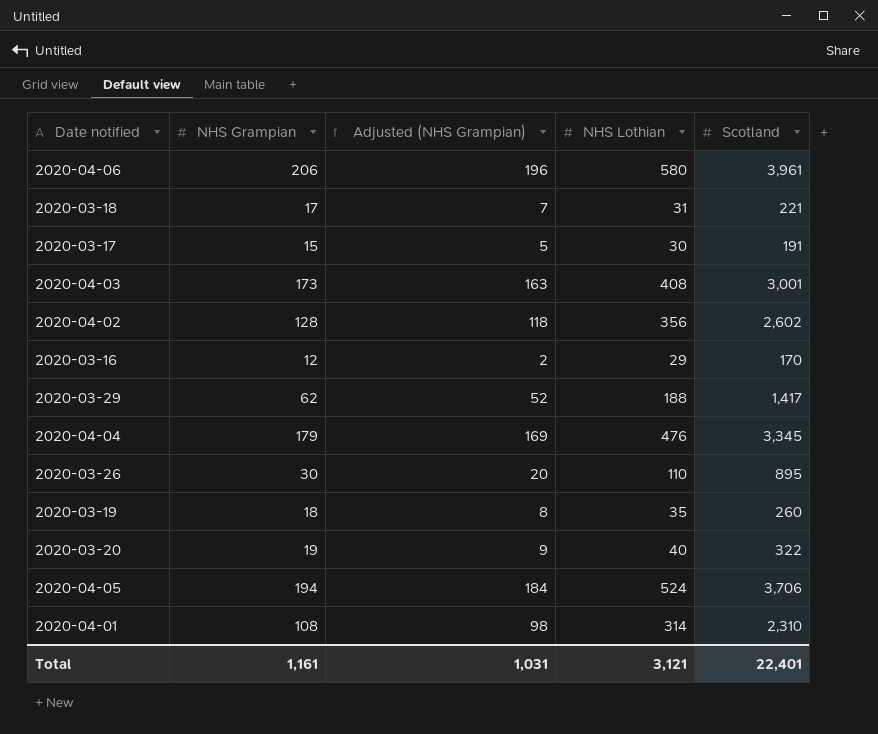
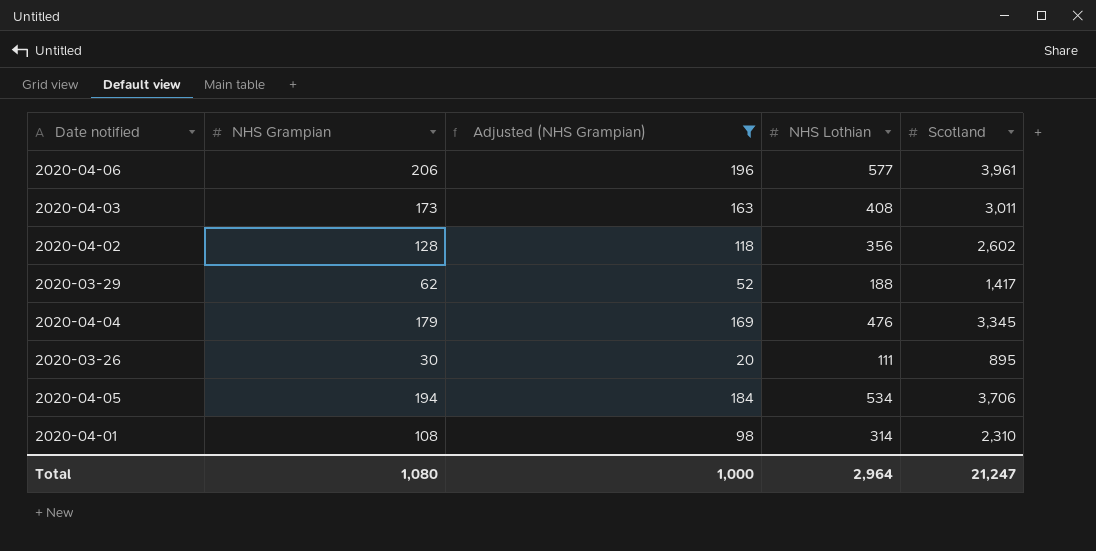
filter: none -> Adjusted (NHS Grampian) >= 20
2020-04-06 | NHS Lothian: 580 -> 577
2020-04-03 | Scotland: 3,001 -> 3,011
2020-03-26 | NHS Lothian: 110 -> 111
2020-04-05 | NHS Lothian: 524 -> 534
Total | NHS Grampian: 1,161 -> 1,080
Total | Adjusted (NHS Grampian): 1,031 -> 1,000
Total | NHS Lothian: 3,121 -> 2,964
Total | Scotland: 22,401 -> 21,247

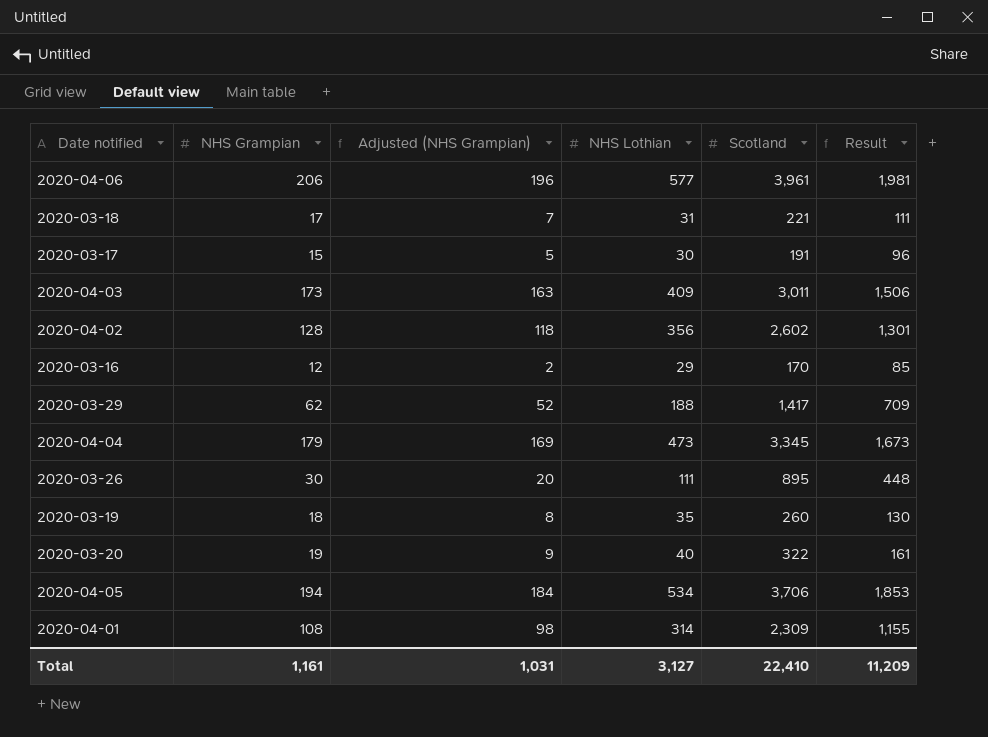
filter: Adjusted (NHS Grampian) >= 20 -> none
column Result | formula: none -> [Scotland] * 0.5
2020-04-03 | NHS Lothian: 408 -> 409
2020-04-04 | NHS Lothian: 476 -> 473
2020-04-01 | Scotland: 2,310 -> 2,309
Total | NHS Grampian: 1,080 -> 1,161
Total | Adjusted (NHS Grampian): 1,000 -> 1,031
Total | NHS Lothian: 2,964 -> 3,127
Total | Scotland: 21,247 -> 22,410

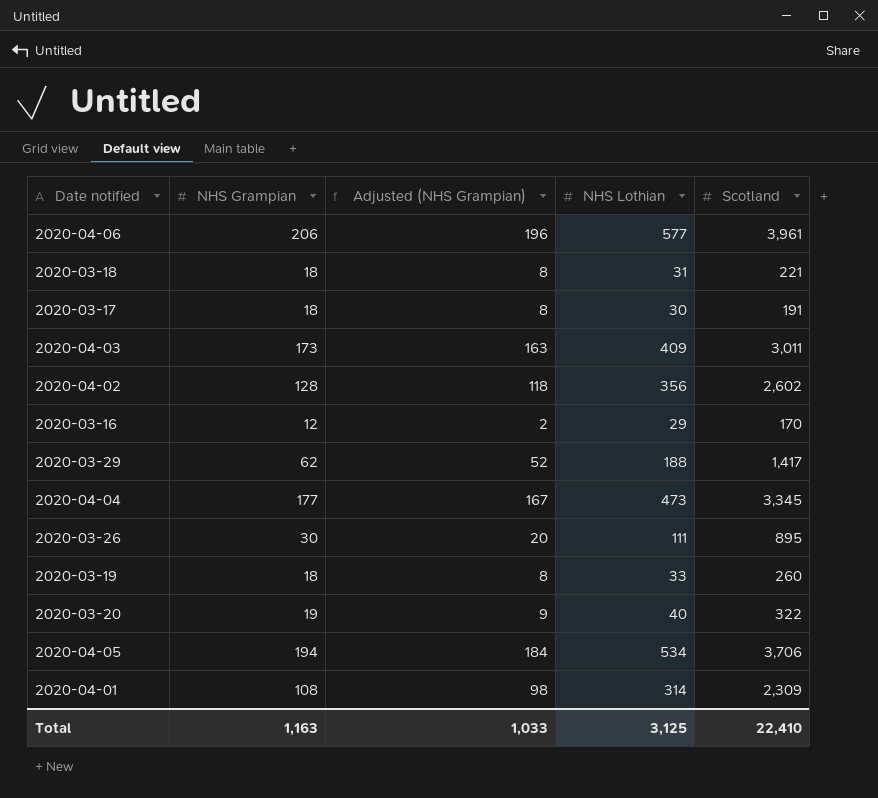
column Result | formula: [Scotland] * 0.5 -> none
2020-03-18 | NHS Grampian: 17 -> 18
2020-03-18 | Adjusted (NHS Grampian): 7 -> 8
2020-03-17 | NHS Grampian: 15 -> 18
2020-03-17 | Adjusted (NHS Grampian): 5 -> 8
2020-04-04 | NHS Grampian: 179 -> 177
2020-04-04 | Adjusted (NHS Grampian): 169 -> 167
2020-03-19 | NHS Lothian: 35 -> 33
Total | NHS Grampian: 1,161 -> 1,163
Total | Adjusted (NHS Grampian): 1,031 -> 1,033
Total | NHS Lothian: 3,127 -> 3,125

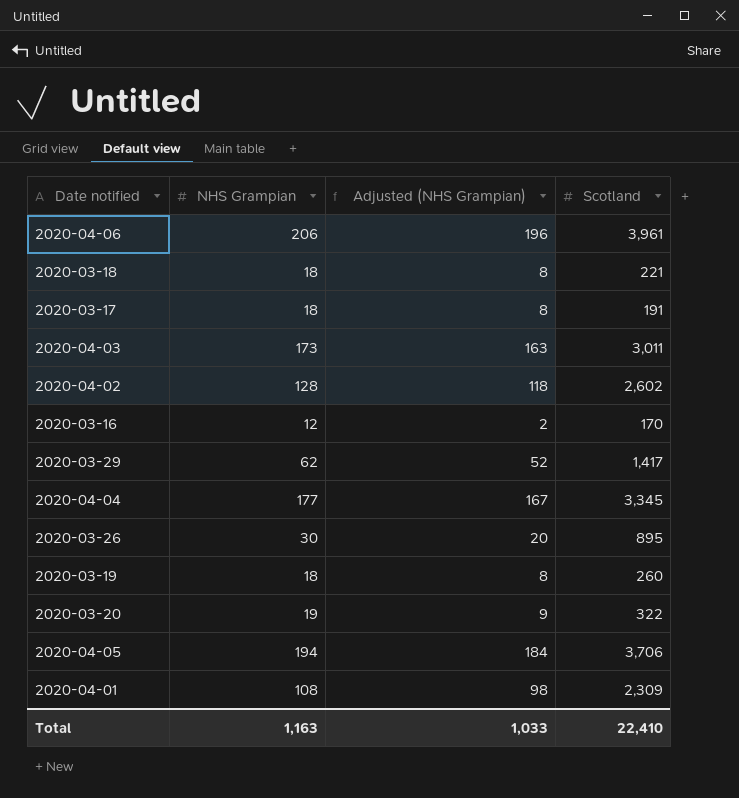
column NHS Lothian | position: 4 -> none

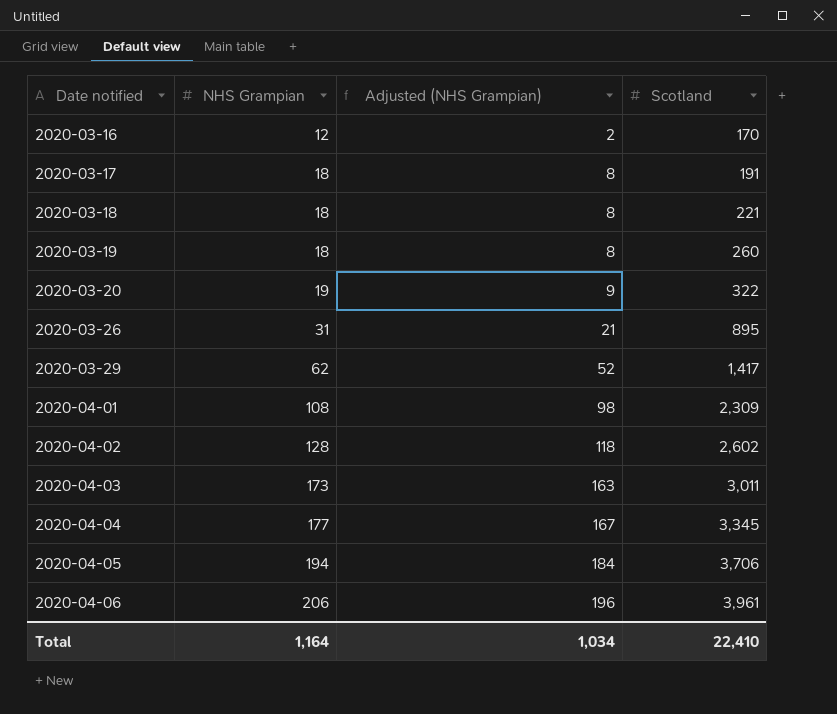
row order: none -> Date notified ascending
2020-03-26 | NHS Grampian: 30 -> 31
2020-03-26 | Adjusted (NHS Grampian): 20 -> 21
Total | NHS Grampian: 1,163 -> 1,164
Total | Adjusted (NHS Grampian): 1,033 -> 1,034

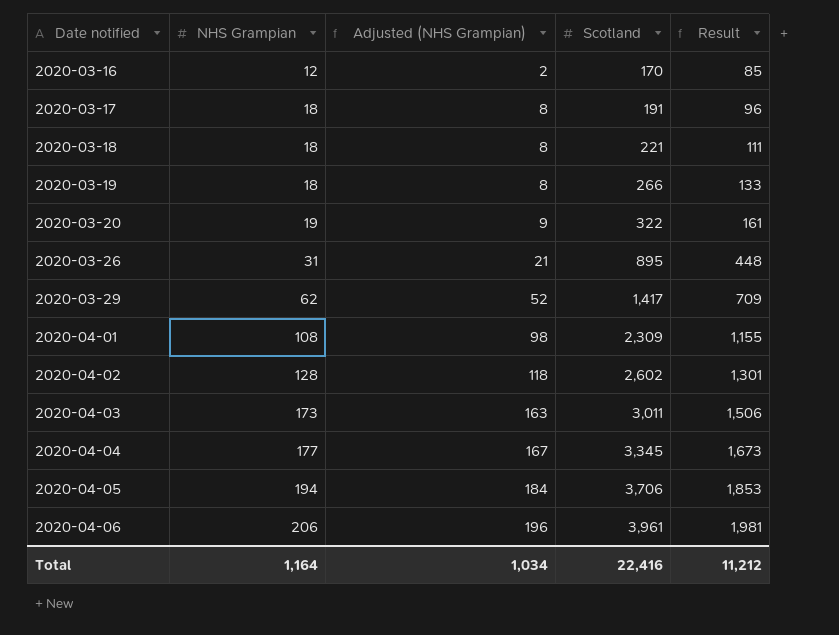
column Result | formula: none -> [Scotland] * 0.5
2020-03-19 | Scotland: 260 -> 266
Total | Scotland: 22,410 -> 22,416

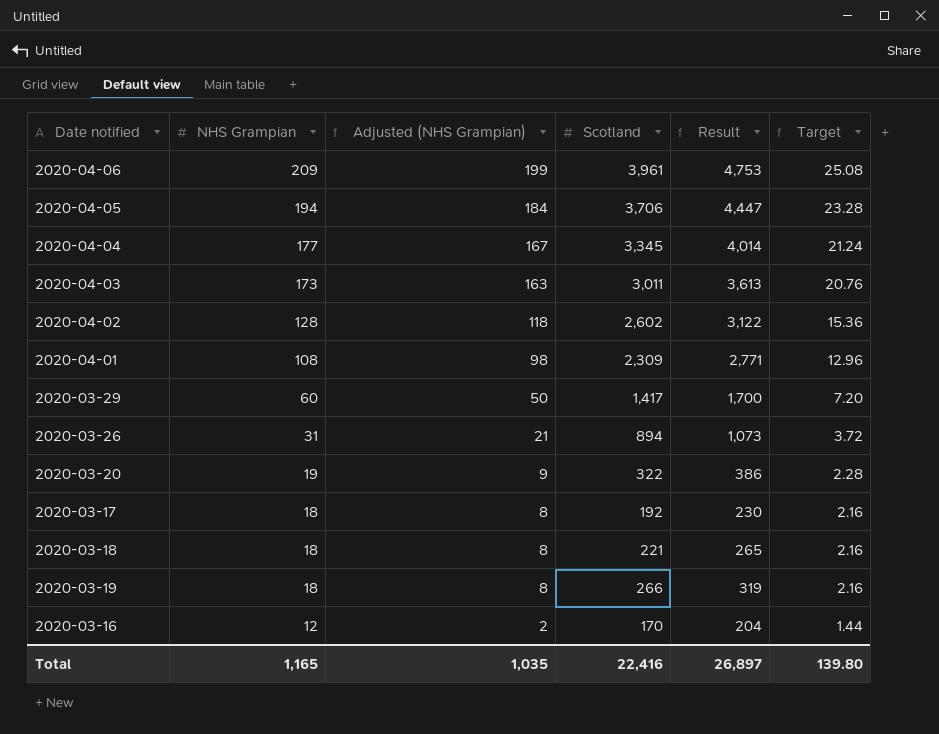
row order: Date notified ascending -> NHS Grampian descending
column Result | formula: [Scotland] * 0.5 -> [Scotland] * 1.2
column Target | formula: none -> [NHS Grampian] * 0.12
2020-04-06 | NHS Grampian: 206 -> 209
2020-04-06 | Adjusted (NHS Grampian): 196 -> 199
2020-03-29 | NHS Grampian: 62 -> 60
2020-03-29 | Adjusted (NHS Grampian): 52 -> 50
2020-03-26 | Scotland: 895 -> 894
2020-03-17 | Scotland: 191 -> 192
Total | NHS Grampian: 1,164 -> 1,165
Total | Adjusted (NHS Grampian): 1,034 -> 1,035
Total | Result: 11,212 -> 26,897

